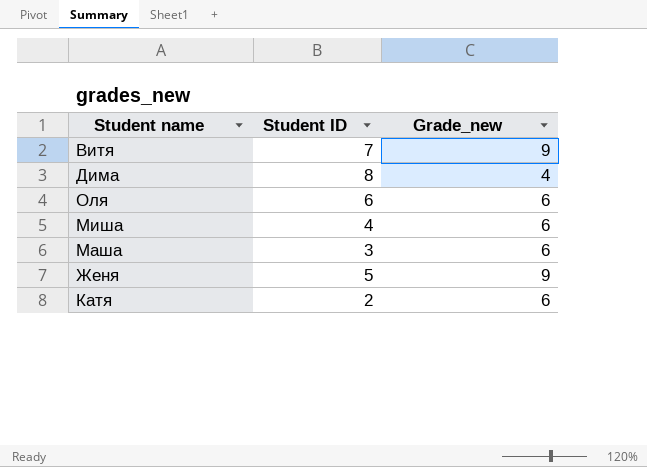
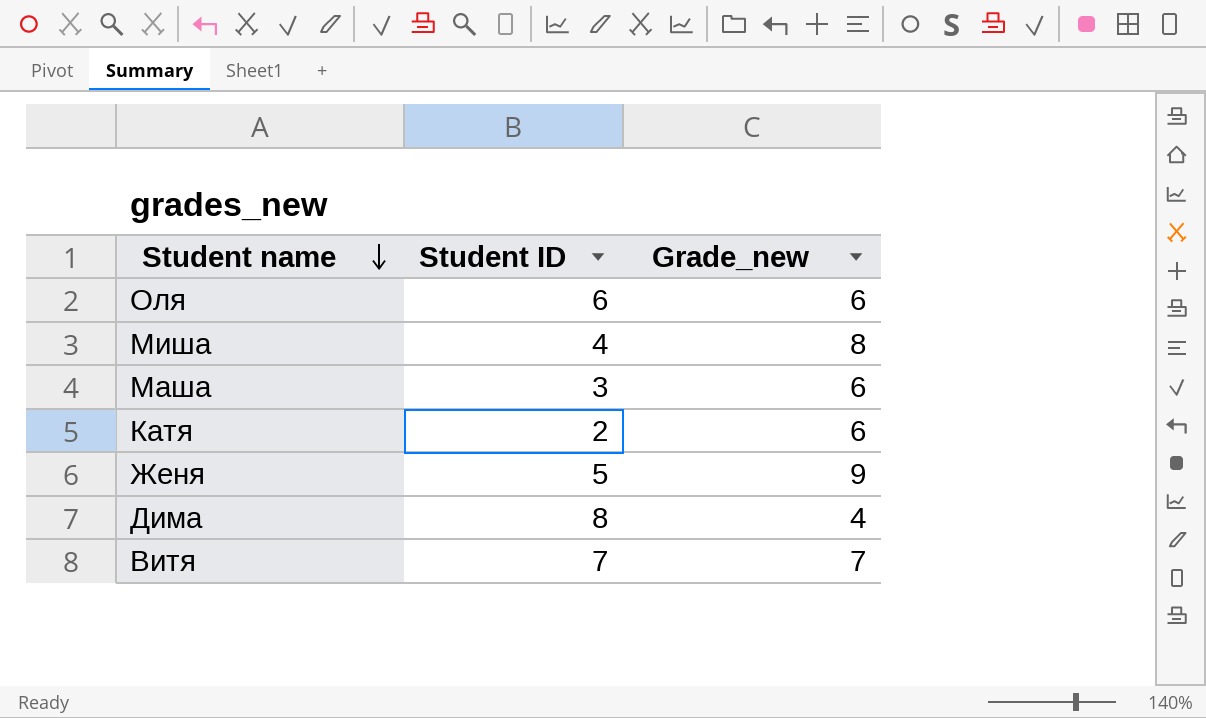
row order: none -> Student name descending
Миша | Grade_new: 6 -> 8
Витя | Grade_new: 9 -> 7

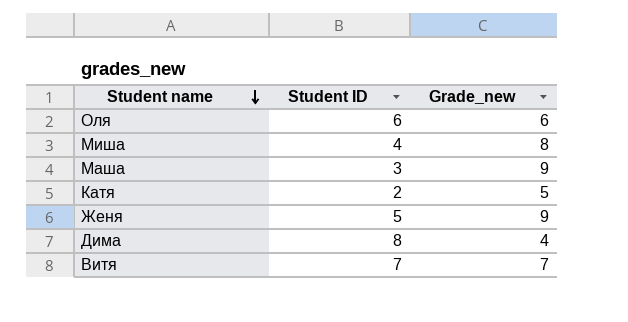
Маша | Grade_new: 6 -> 9
Катя | Grade_new: 6 -> 5

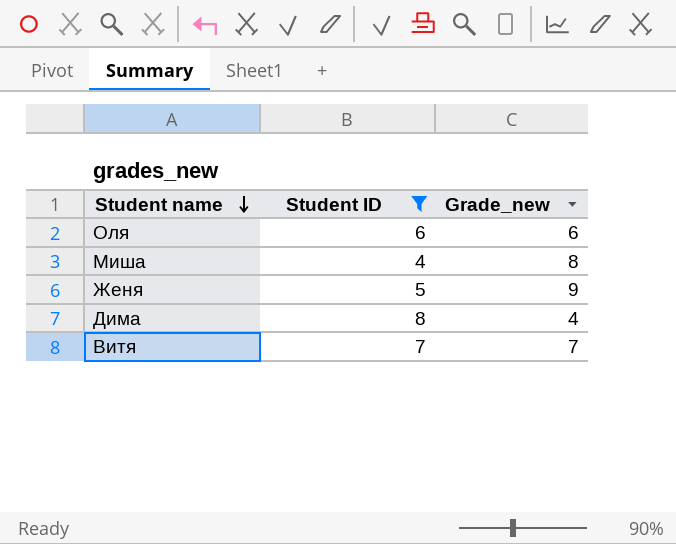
filter: none -> Student ID >= 4

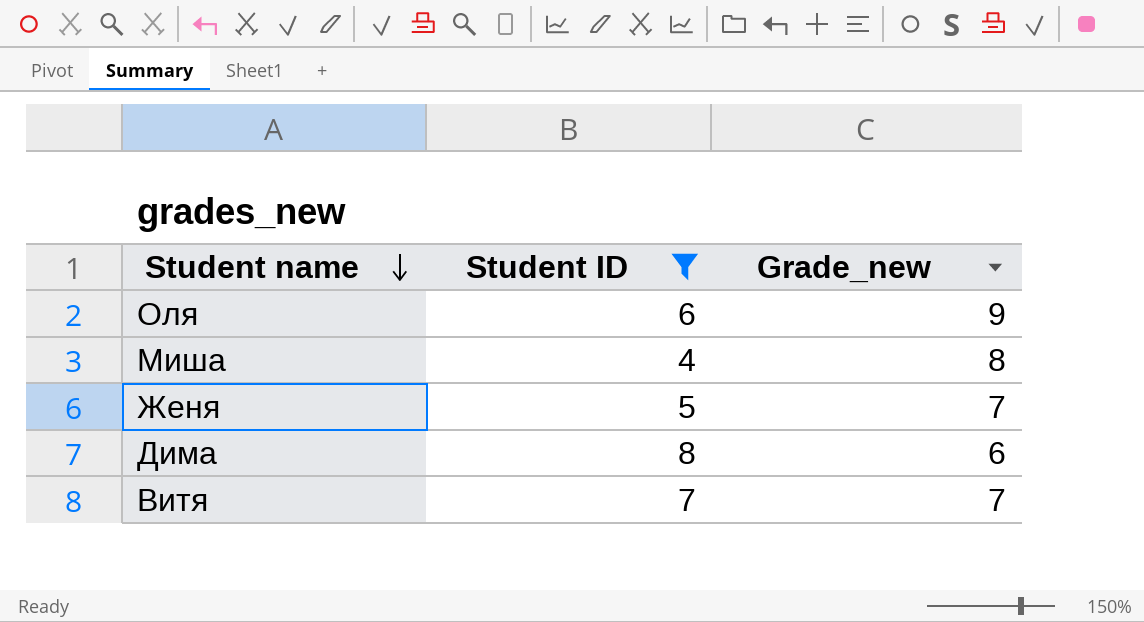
Оля | Grade_new: 6 -> 9
Женя | Grade_new: 9 -> 7
Дима | Grade_new: 4 -> 6

